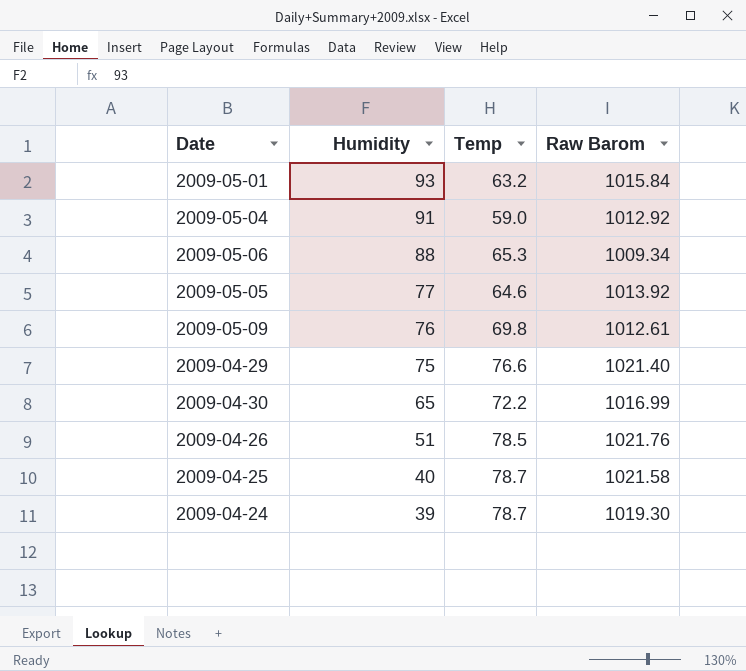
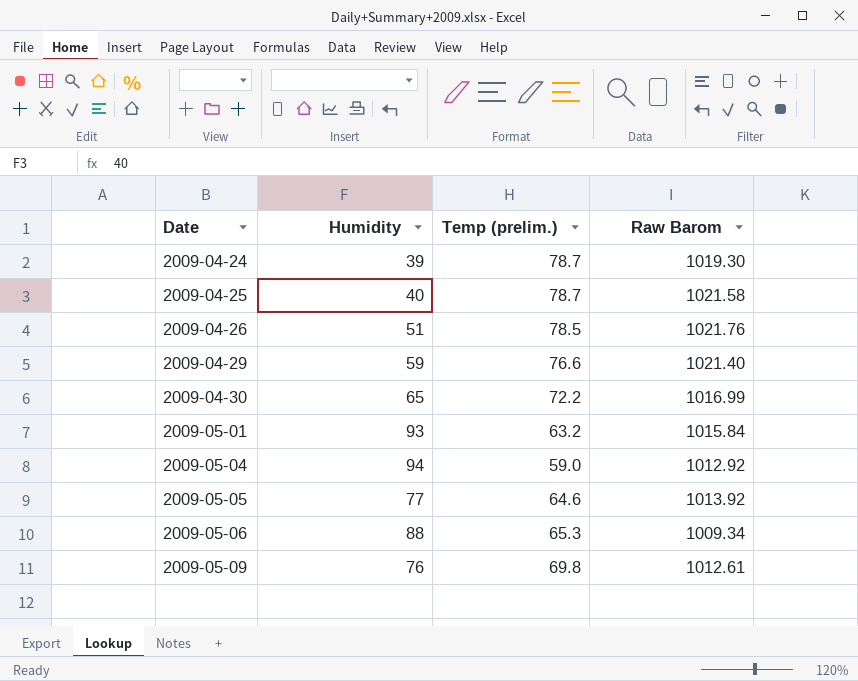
row order: Humidity descending -> Date ascending
column name: Temp -> Temp (prelim.)
2009-04-29 | Humidity: 75 -> 59
2009-05-04 | Humidity: 91 -> 94

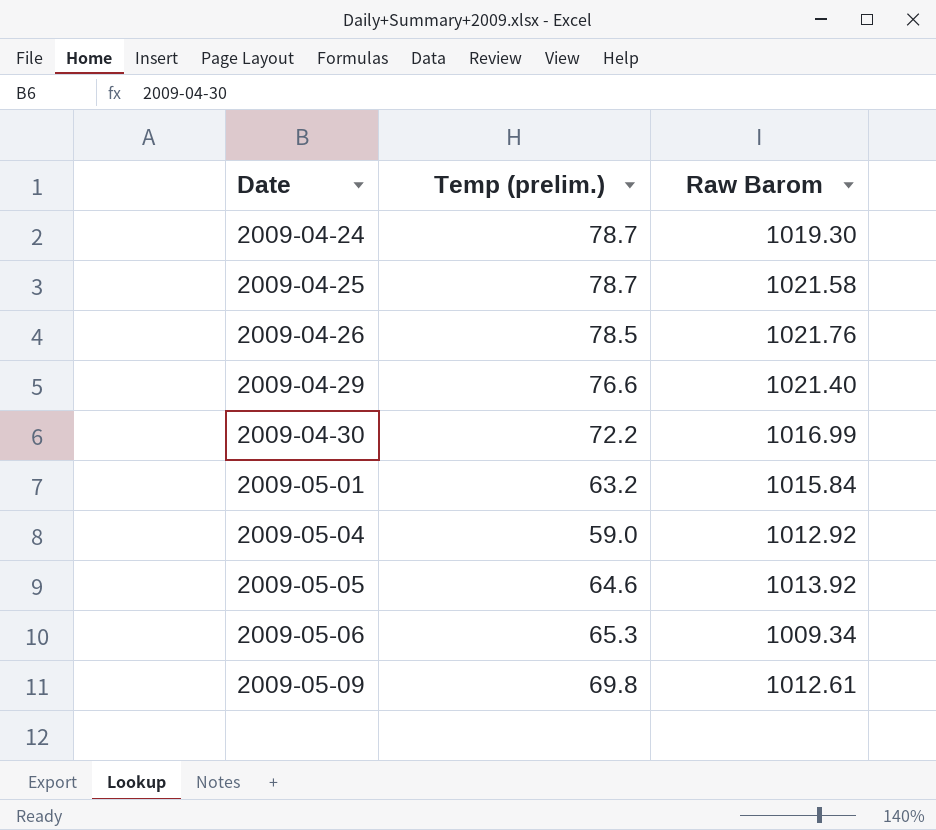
column Humidity | position: 2 -> none

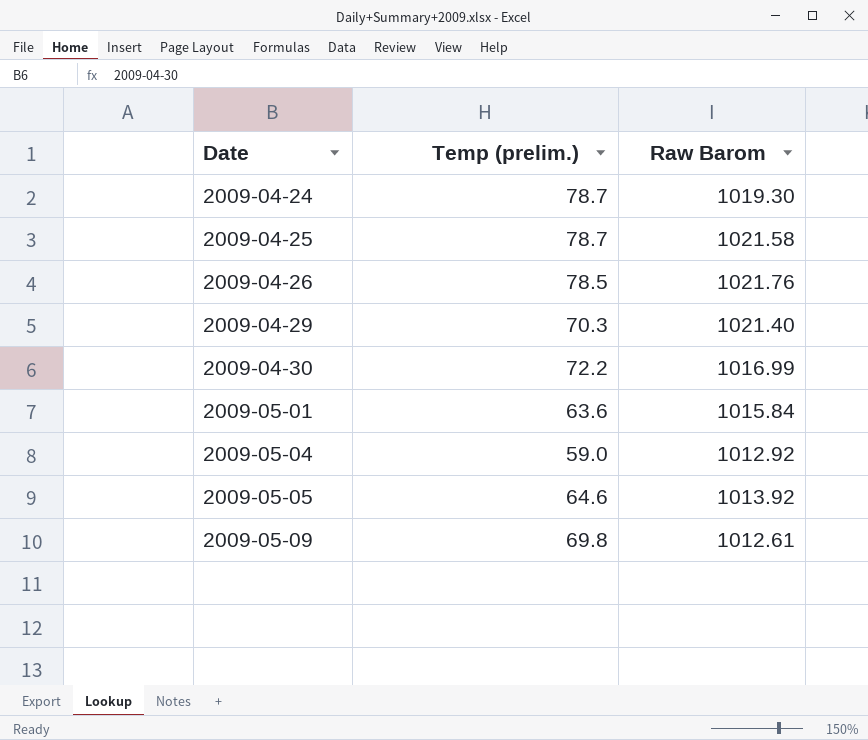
row 2009-05-06: 65.3 | 1009.34 -> none
2009-04-29 | Temp (prelim.): 76.6 -> 70.3
2009-05-01 | Temp (prelim.): 63.2 -> 63.6

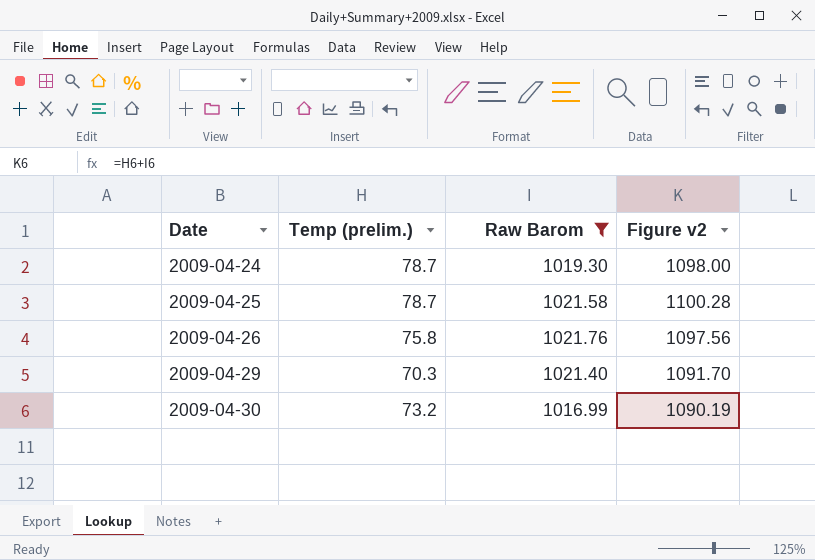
filter: none -> Raw Barom >= 1016.99
column Figure v2 | formula: none -> [Temp (prelim.)] + [Raw Barom]
2009-04-26 | Temp (prelim.): 78.5 -> 75.8
2009-04-30 | Temp (prelim.): 72.2 -> 73.2

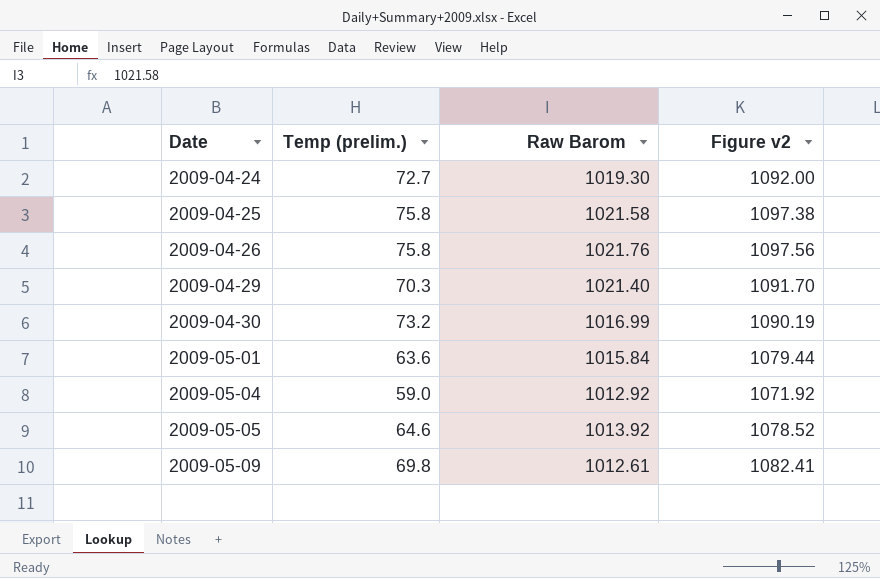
filter: Raw Barom >= 1016.99 -> none
2009-04-24 | Temp (prelim.): 78.7 -> 72.7
2009-04-24 | Figure v2: 1098.00 -> 1092.00
2009-04-25 | Temp (prelim.): 78.7 -> 75.8
2009-04-25 | Figure v2: 1100.28 -> 1097.38

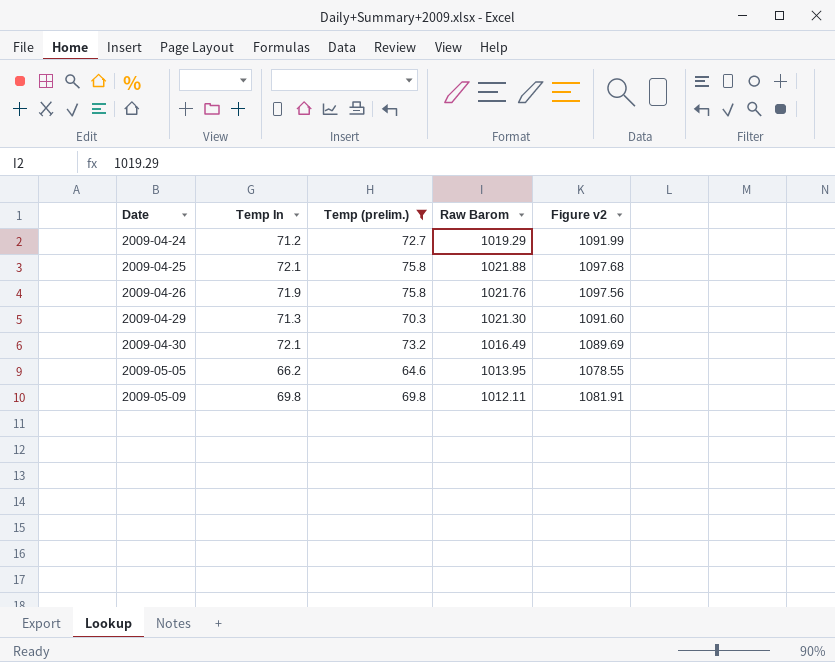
filter: none -> Temp (prelim.) >= 64.6
column Temp In | position: none -> 2
2009-04-24 | Raw Barom: 1019.30 -> 1019.29
2009-04-24 | Figure v2: 1092.00 -> 1091.99
2009-04-25 | Raw Barom: 1021.58 -> 1021.88
2009-04-25 | Figure v2: 1097.38 -> 1097.68
2009-04-29 | Raw Barom: 1021.40 -> 1021.30
2009-04-29 | Figure v2: 1091.70 -> 1091.60
2009-04-30 | Raw Barom: 1016.99 -> 1016.49
2009-04-30 | Figure v2: 1090.19 -> 1089.69
2009-05-05 | Raw Barom: 1013.92 -> 1013.95
2009-05-05 | Figure v2: 1078.52 -> 1078.55
2009-05-09 | Raw Barom: 1012.61 -> 1012.11
2009-05-09 | Figure v2: 1082.41 -> 1081.91

